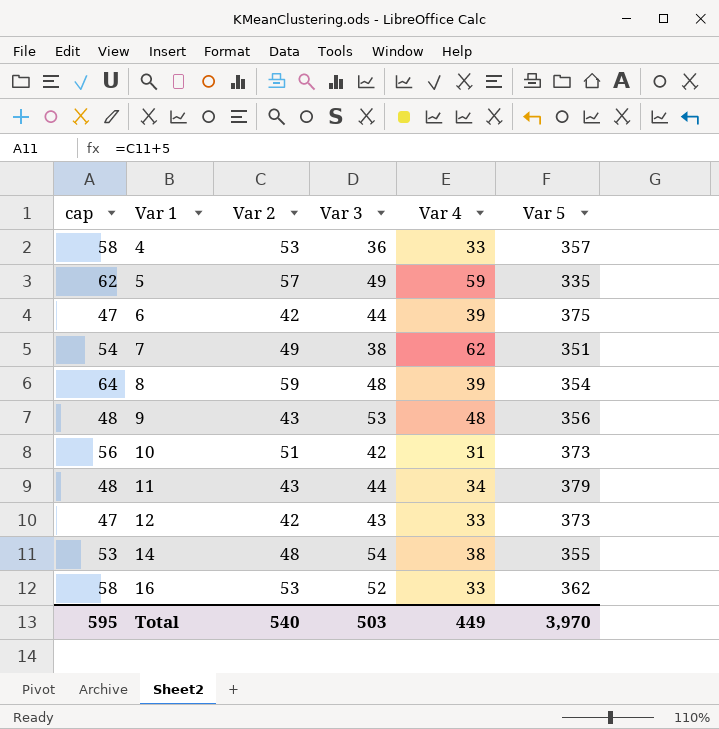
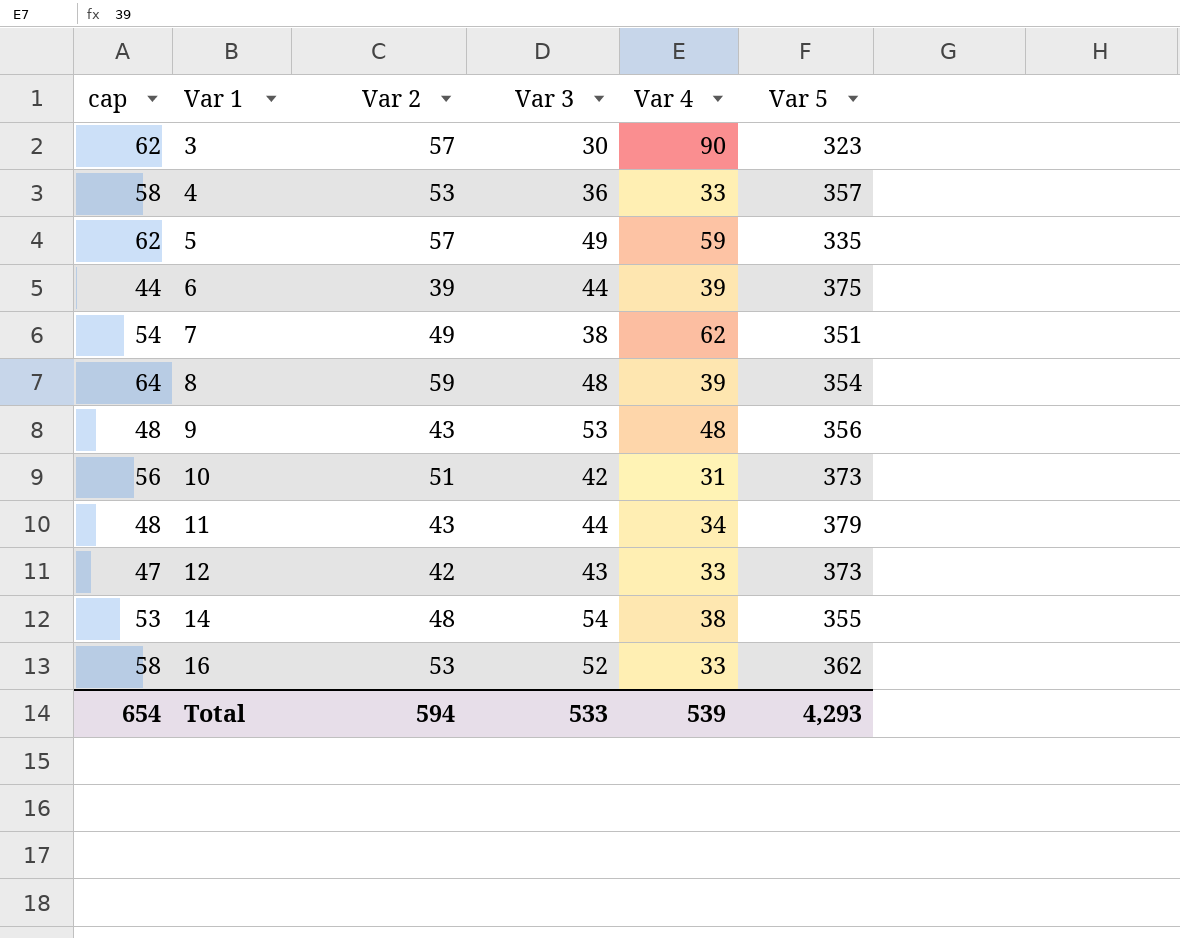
row 3: none -> 62 | 57 | 30 | 90 | 323
6 | cap: 47 -> 44
6 | Var 2: 42 -> 39
Total | cap: 595 -> 654
Total | Var 2: 540 -> 594
Total | Var 3: 503 -> 533
Total | Var 4: 449 -> 539
Total | Var 5: 3,970 -> 4,293

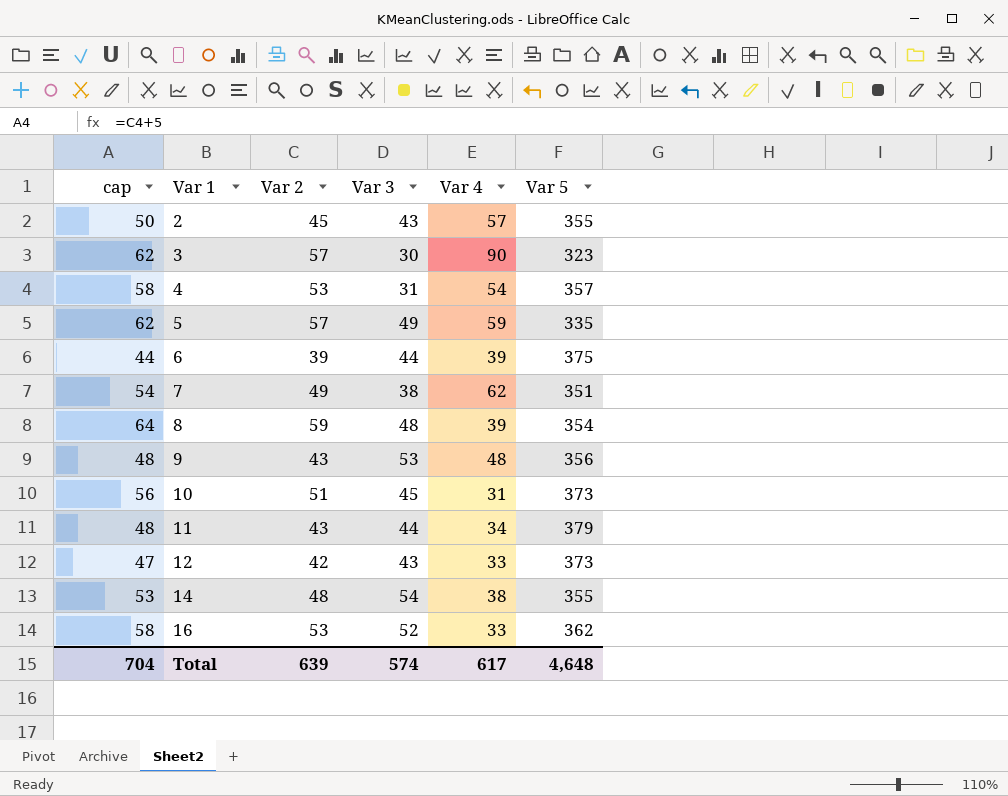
row 2: none -> 50 | 45 | 43 | 57 | 355
4 | Var 3: 36 -> 31
4 | Var 4: 33 -> 54
10 | Var 3: 42 -> 45
Total | cap: 654 -> 704
Total | Var 2: 594 -> 639
Total | Var 3: 533 -> 574
Total | Var 4: 539 -> 617
Total | Var 5: 4,293 -> 4,648

